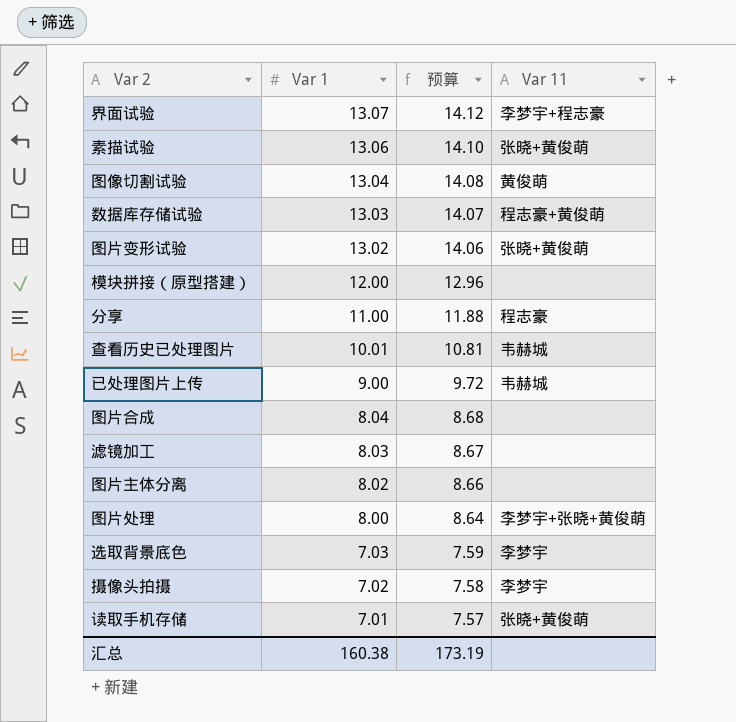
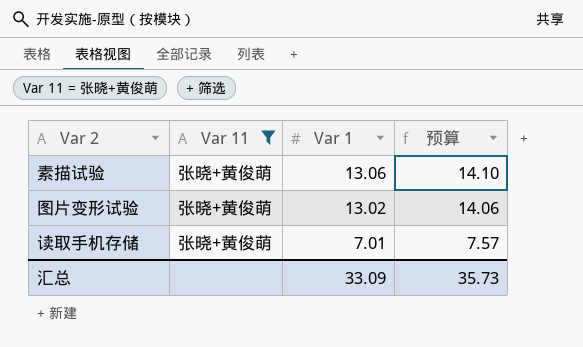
filter: none -> Var 11 = 张晓+黄俊萌
column Var 11 | position: 4 -> 2
汇总 | Var 1: 160.38 -> 33.09
汇总 | 预算: 173.19 -> 35.73

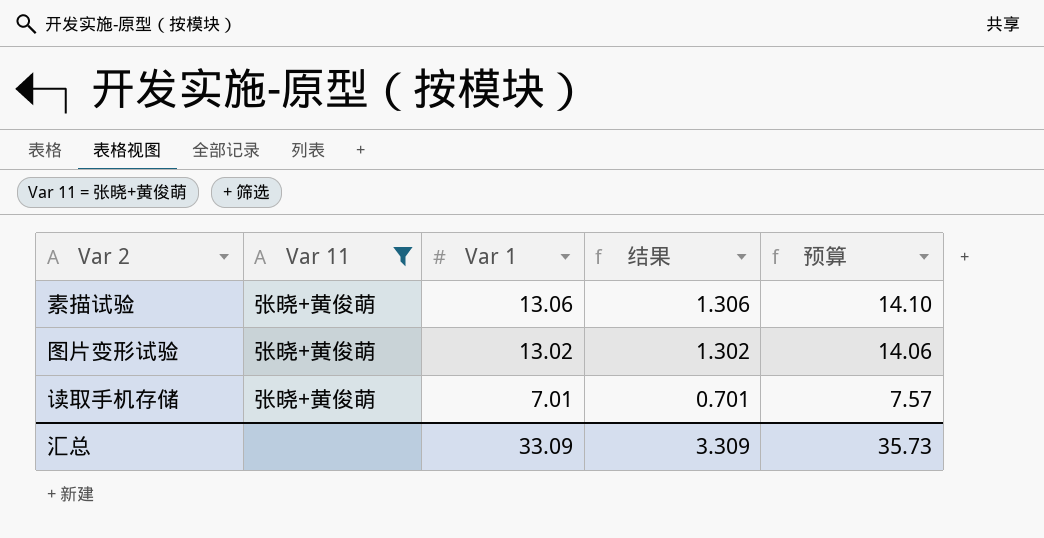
column 结果 | formula: none -> [Var 1] * 0.1

